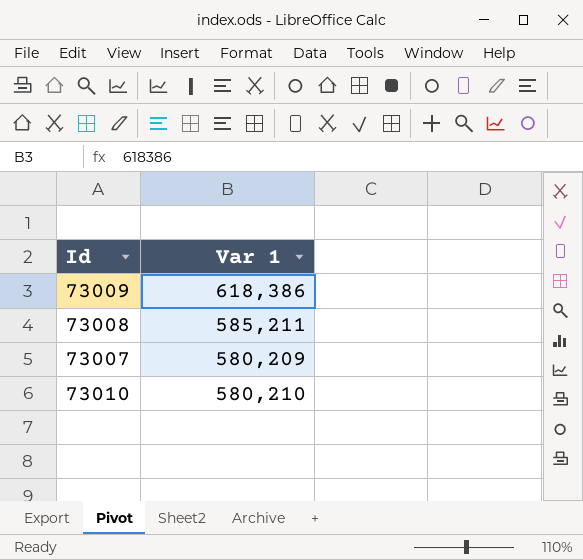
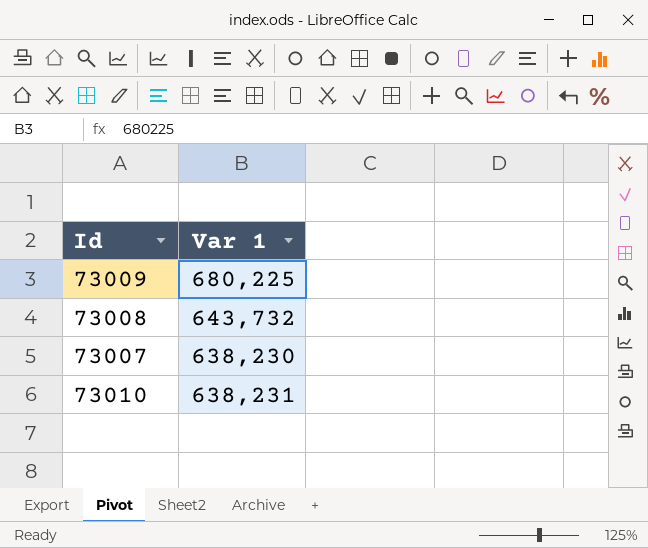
73009 | Var 1: 618,386 -> 680,225
73008 | Var 1: 585,211 -> 643,732
73007 | Var 1: 580,209 -> 638,230
73010 | Var 1: 580,210 -> 638,231

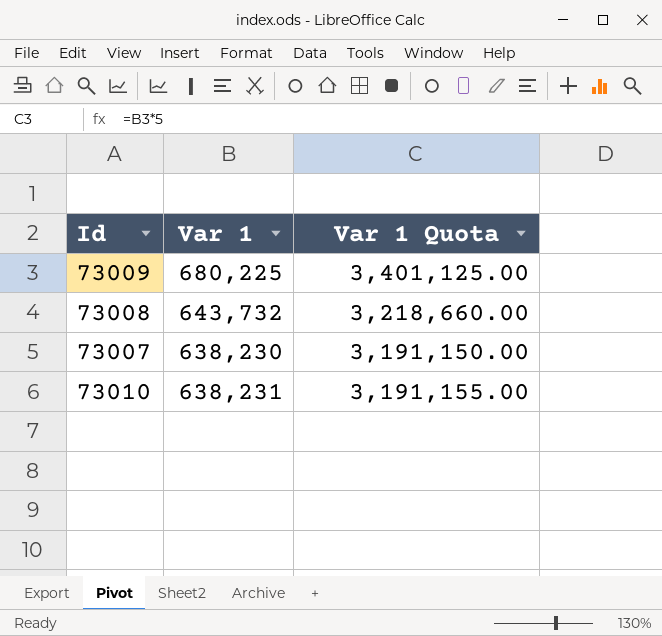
column Var 1 Quota | formula: none -> [Var 1] * 5

